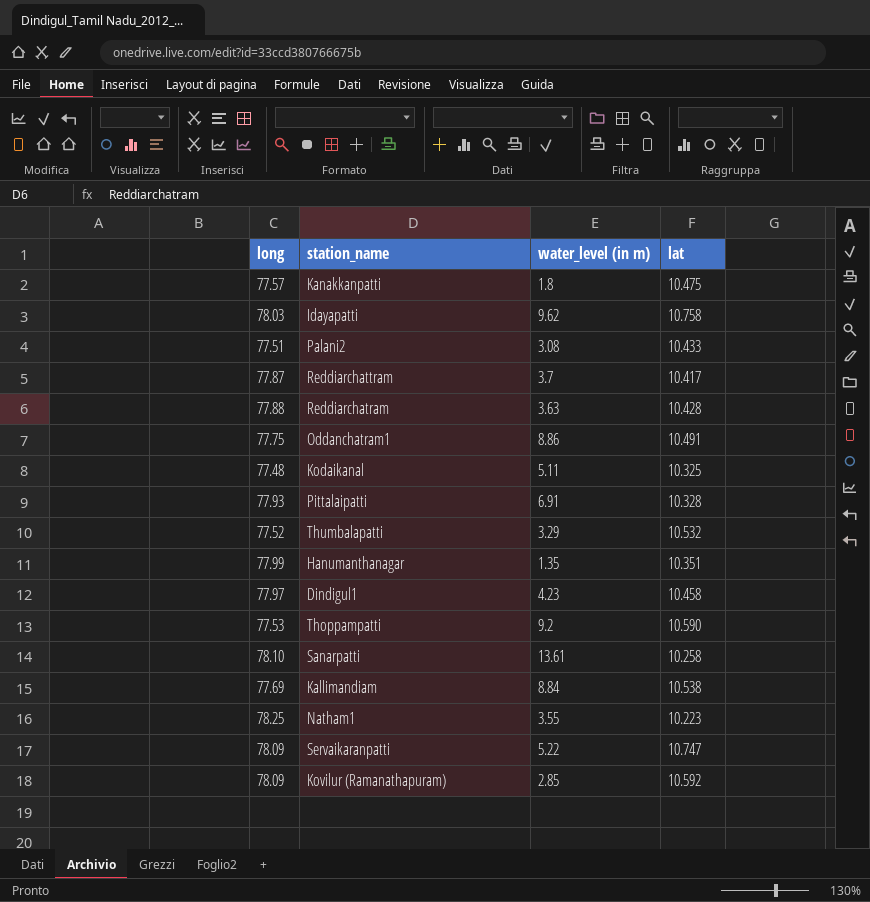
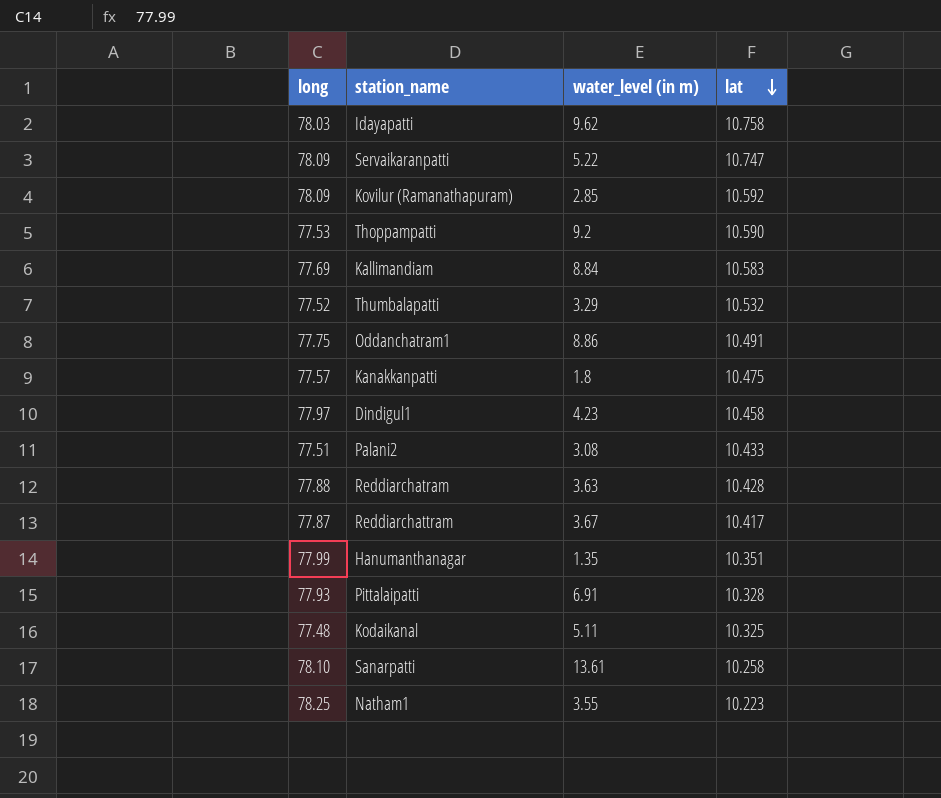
row order: none -> lat descending
Kallimandiam | lat: 10.538 -> 10.583
Reddiarchattram | water_level (in m): 3.7 -> 3.67

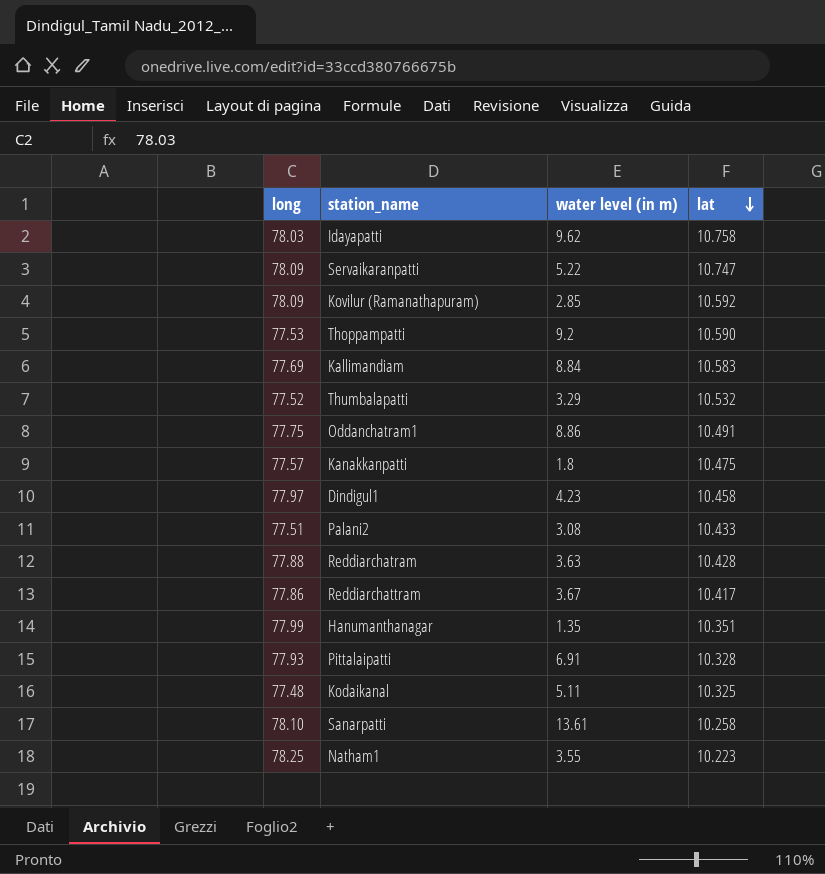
column name: water_level (in m) -> water level (in m)
Reddiarchattram | long: 77.87 -> 77.86

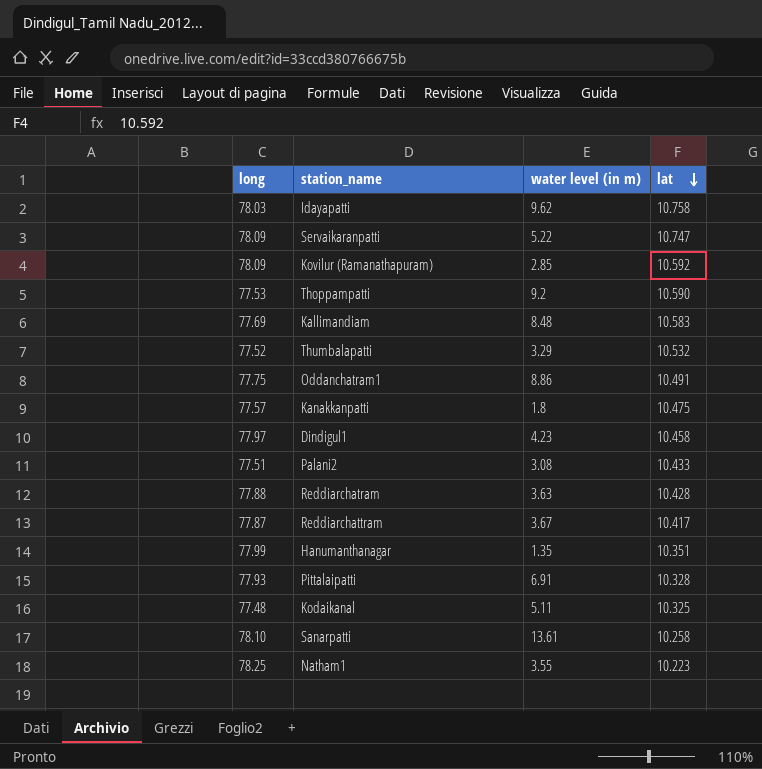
Kallimandiam | water level (in m): 8.84 -> 8.48
Reddiarchattram | long: 77.86 -> 77.87

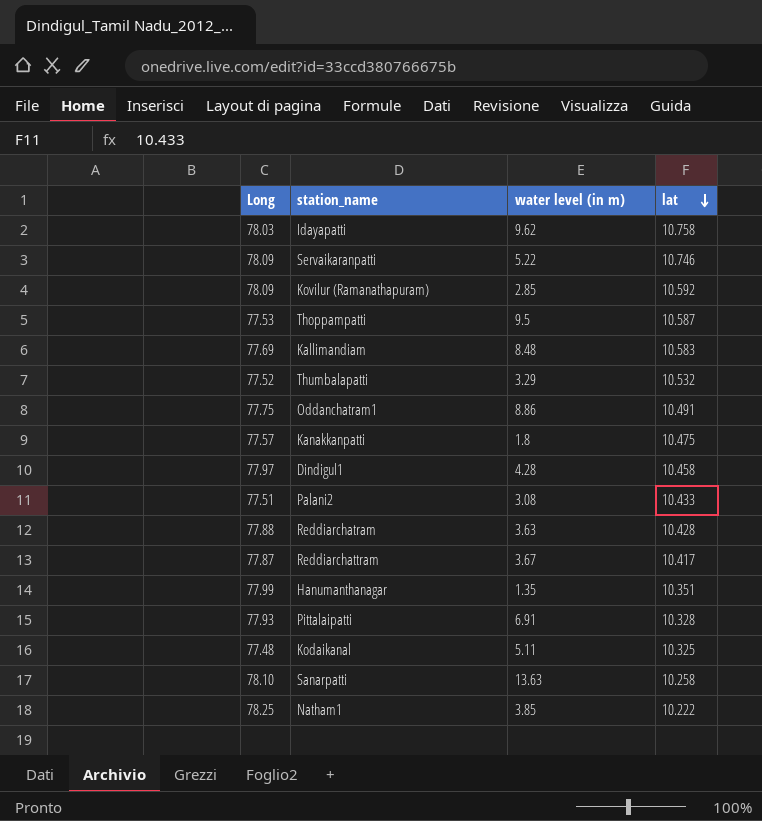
column name: long -> Long
Servaikaranpatti | lat: 10.747 -> 10.746
Thoppampatti | water level (in m): 9.2 -> 9.5
Thoppampatti | lat: 10.590 -> 10.587
Dindigul1 | water level (in m): 4.23 -> 4.28
Sanarpatti | water level (in m): 13.61 -> 13.63
Natham1 | water level (in m): 3.55 -> 3.85
Natham1 | lat: 10.223 -> 10.222

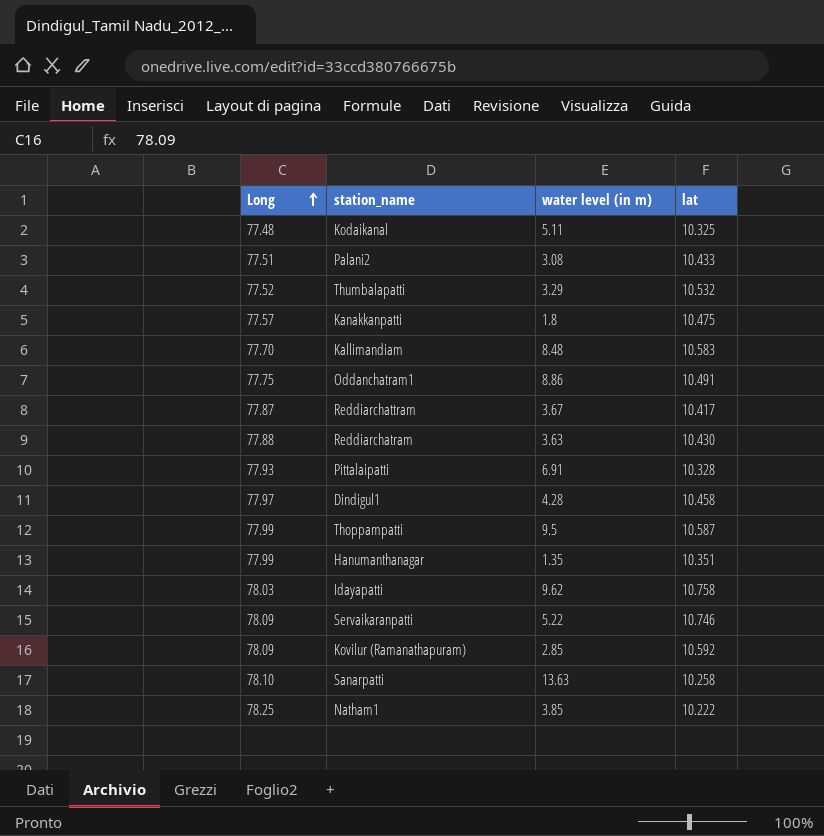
row order: lat descending -> Long ascending
Kallimandiam | Long: 77.69 -> 77.70
Reddiarchatram | lat: 10.428 -> 10.430
Thoppampatti | Long: 77.53 -> 77.99

